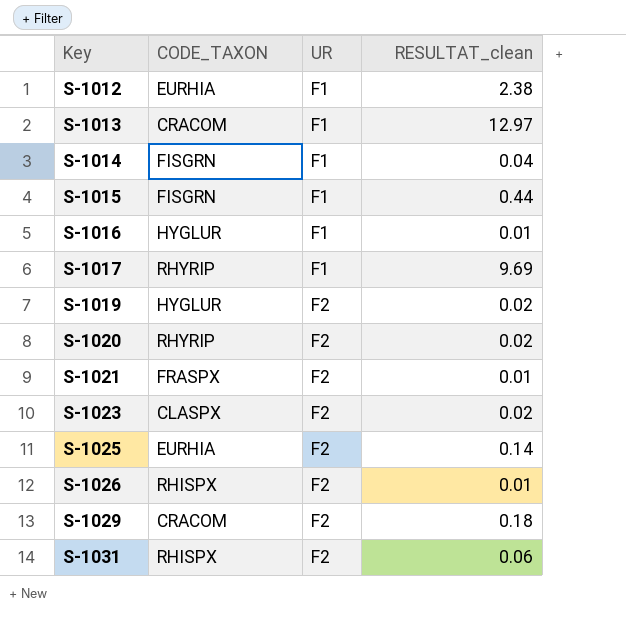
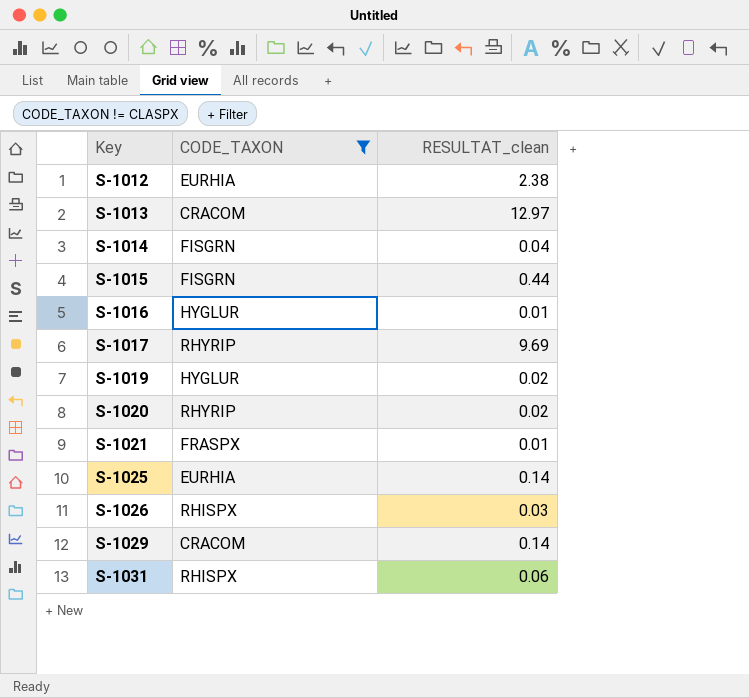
filter: none -> CODE_TAXON != CLASPX
column UR | position: 3 -> none
S-1026 | RESULTAT_clean: 0.01 -> 0.03
S-1029 | RESULTAT_clean: 0.18 -> 0.14

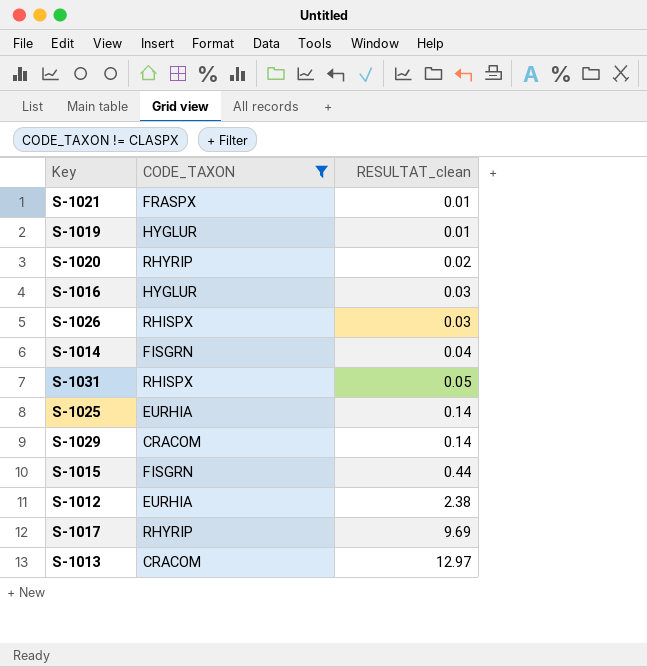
row order: Key ascending -> RESULTAT_clean ascending
S-1019 | RESULTAT_clean: 0.02 -> 0.01
S-1016 | RESULTAT_clean: 0.01 -> 0.03
S-1031 | RESULTAT_clean: 0.06 -> 0.05

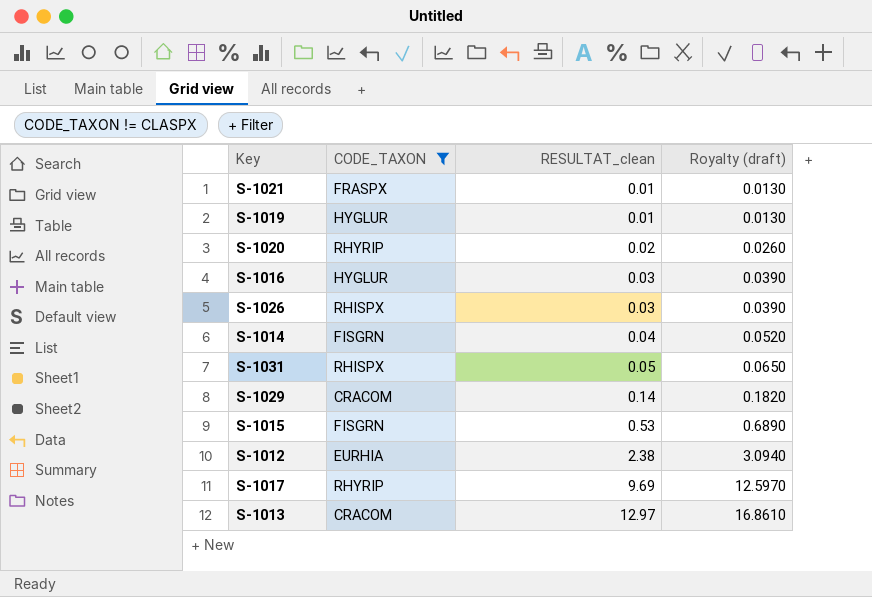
column Royalty (draft) | formula: none -> [RESULTAT_clean] * 1.3
row S-1025: EURHIA | 0.14 -> none
S-1015 | RESULTAT_clean: 0.44 -> 0.53

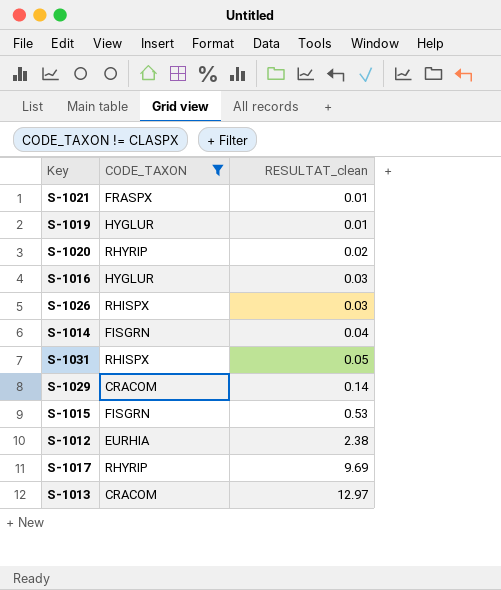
column Royalty (draft) | formula: [RESULTAT_clean] * 1.3 -> none

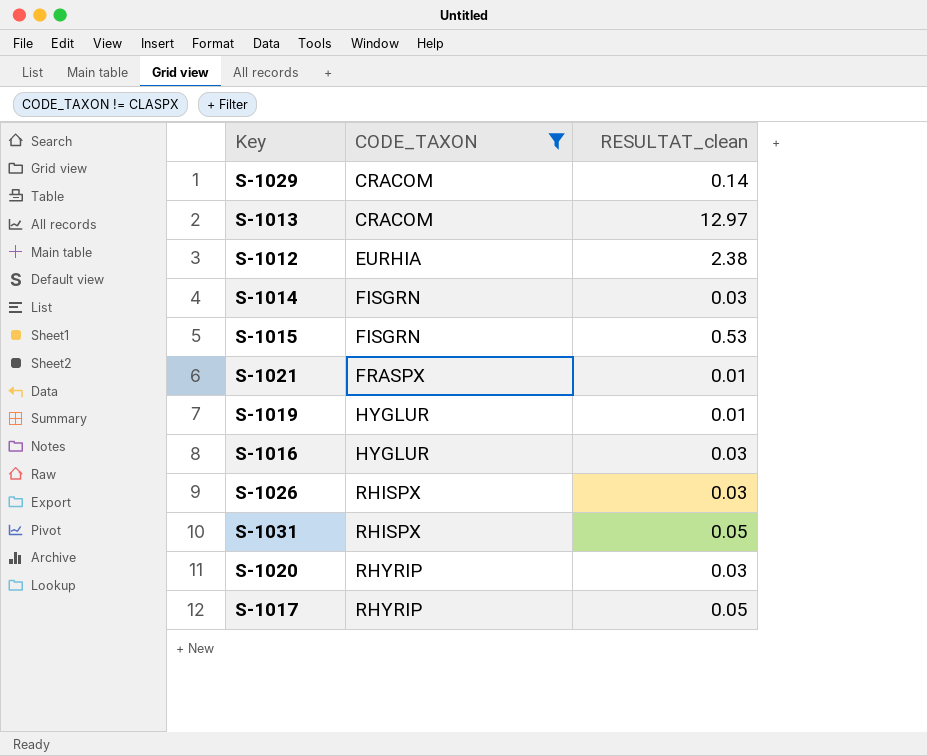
row order: RESULTAT_clean ascending -> CODE_TAXON ascending
S-1014 | RESULTAT_clean: 0.04 -> 0.03
S-1020 | RESULTAT_clean: 0.02 -> 0.03
S-1017 | RESULTAT_clean: 9.69 -> 0.05

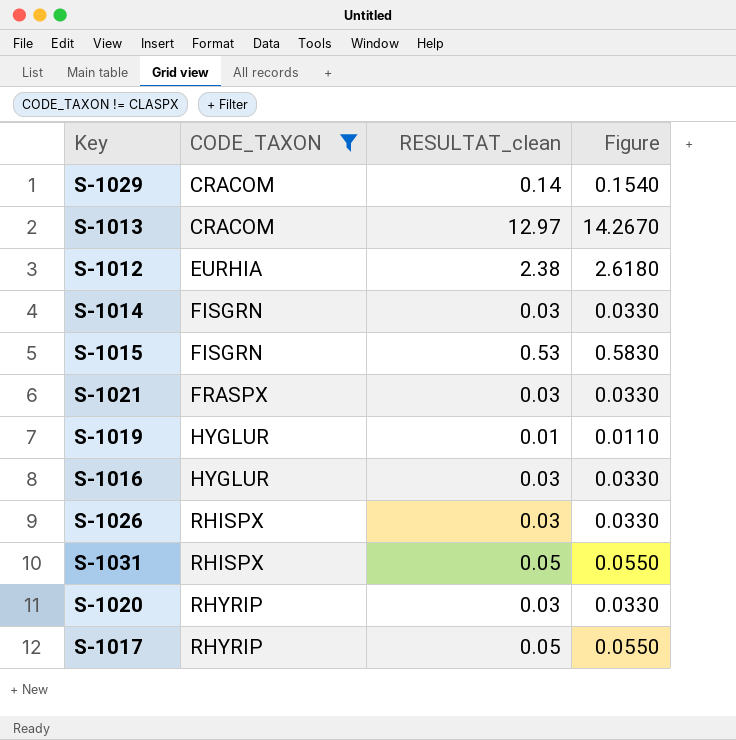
column Figure | formula: none -> [RESULTAT_clean] * 1.1
S-1021 | RESULTAT_clean: 0.01 -> 0.03

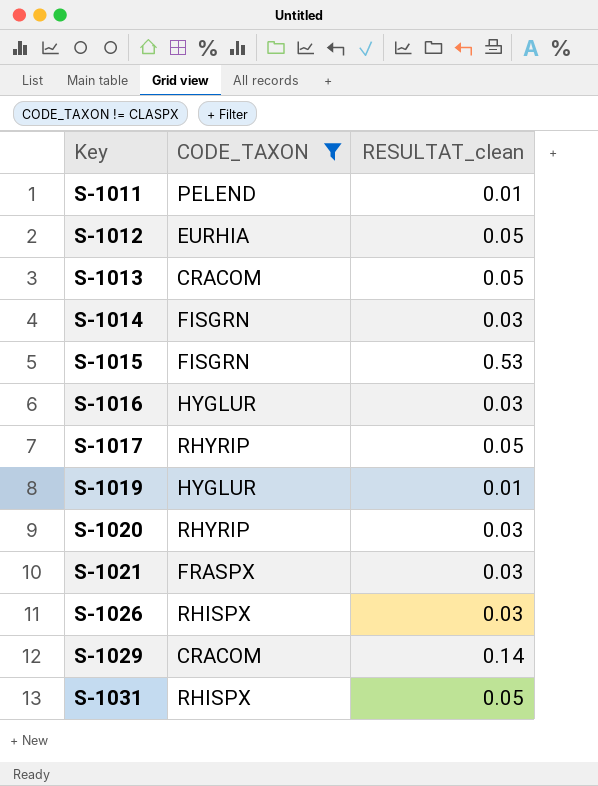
row order: CODE_TAXON ascending -> Key ascending
column Figure | formula: [RESULTAT_clean] * 1.1 -> none
row S-1011: none -> PELEND | 0.01
S-1012 | RESULTAT_clean: 2.38 -> 0.05
S-1013 | RESULTAT_clean: 12.97 -> 0.05

